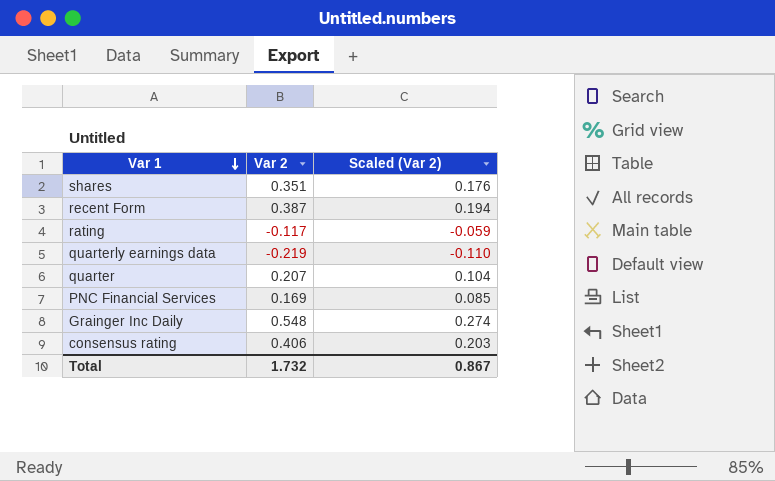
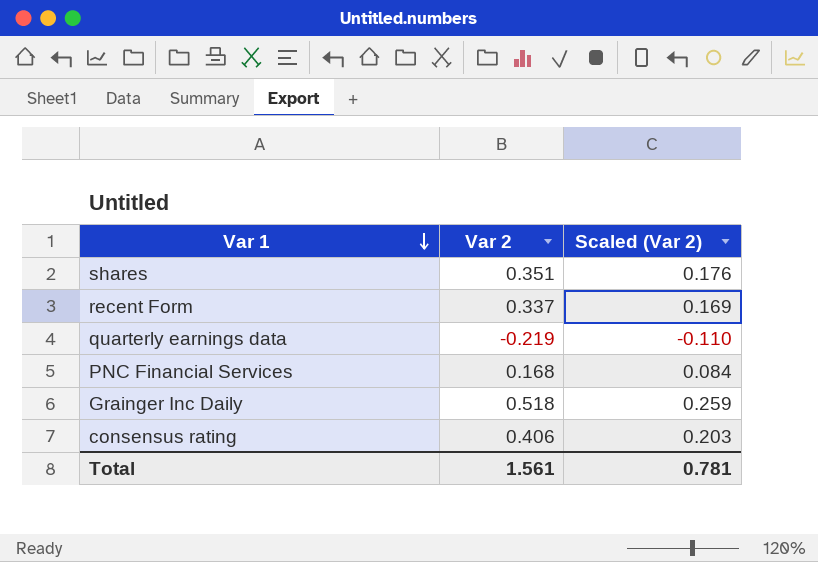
row rating: -0.117 | -0.059 -> none
row quarter: 0.207 | 0.104 -> none
recent Form | Var 2: 0.387 -> 0.337
recent Form | Scaled (Var 2): 0.194 -> 0.169
PNC Financial Services | Var 2: 0.169 -> 0.168
PNC Financial Services | Scaled (Var 2): 0.085 -> 0.084
Grainger Inc Daily | Var 2: 0.548 -> 0.518
Grainger Inc Daily | Scaled (Var 2): 0.274 -> 0.259
Total | Var 2: 1.732 -> 1.561
Total | Scaled (Var 2): 0.867 -> 0.781

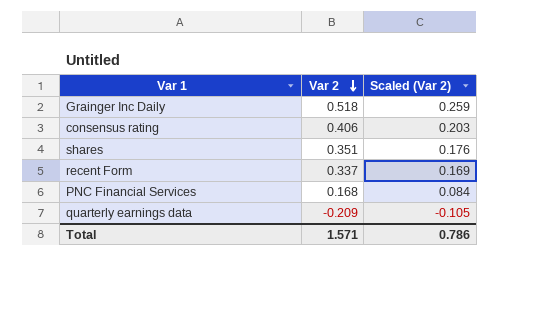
row order: Var 1 descending -> Var 2 descending
quarterly earnings data | Var 2: -0.219 -> -0.209
quarterly earnings data | Scaled (Var 2): -0.110 -> -0.105
Total | Var 2: 1.561 -> 1.571
Total | Scaled (Var 2): 0.781 -> 0.786

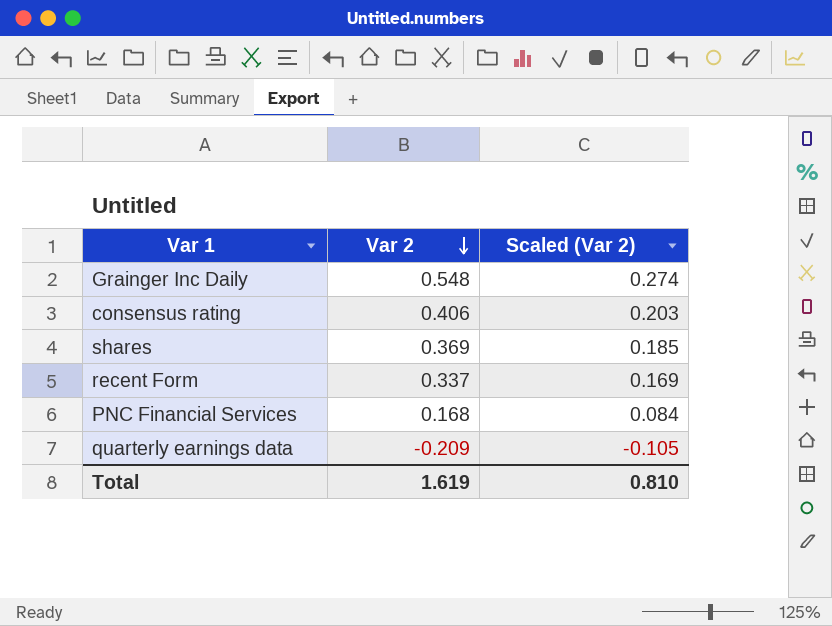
Grainger Inc Daily | Var 2: 0.518 -> 0.548
Grainger Inc Daily | Scaled (Var 2): 0.259 -> 0.274
shares | Var 2: 0.351 -> 0.369
shares | Scaled (Var 2): 0.176 -> 0.185
Total | Var 2: 1.571 -> 1.619
Total | Scaled (Var 2): 0.786 -> 0.810

